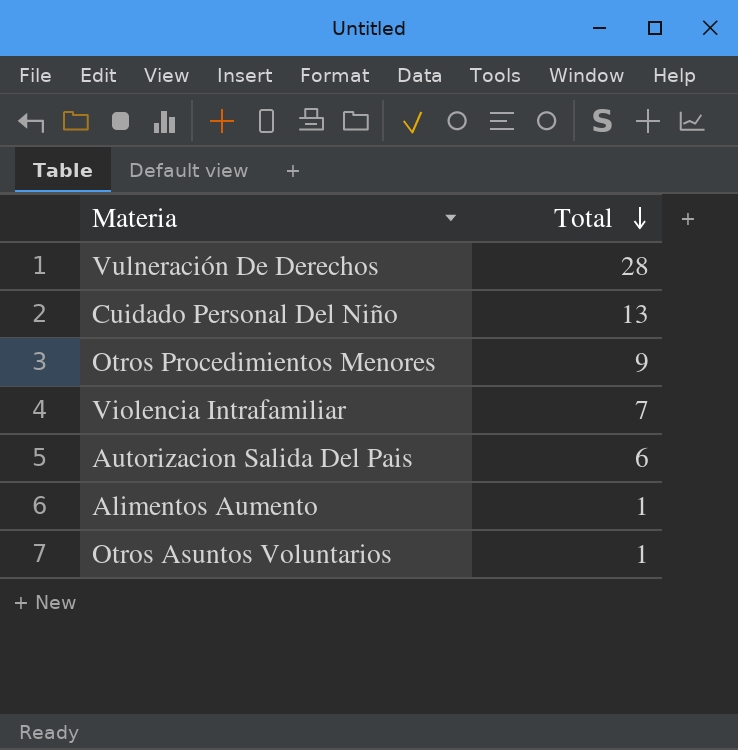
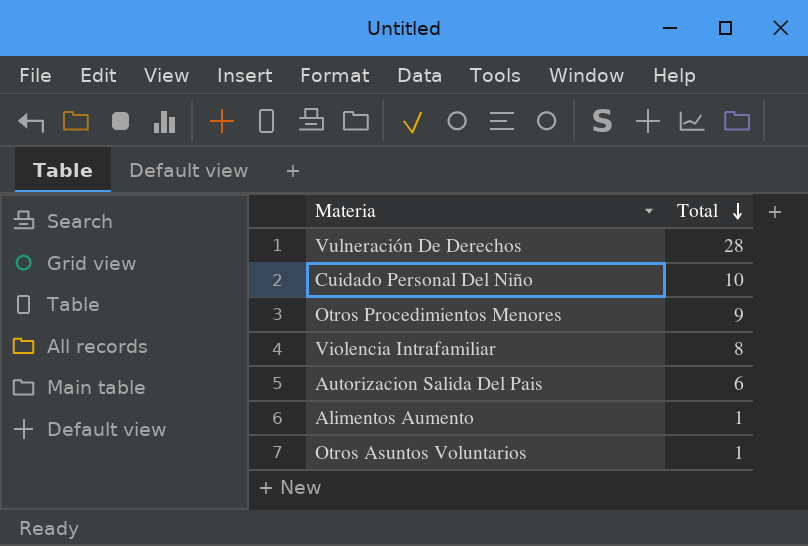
Cuidado Personal Del Niño | Total: 13 -> 10
Violencia Intrafamiliar | Total: 7 -> 8

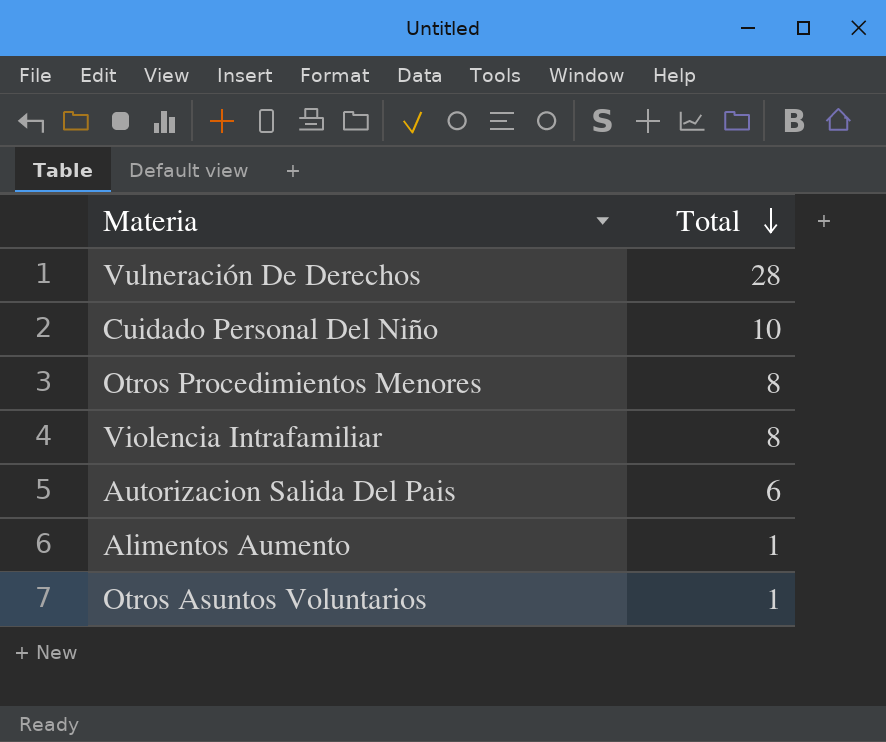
Otros Procedimientos Menores | Total: 9 -> 8

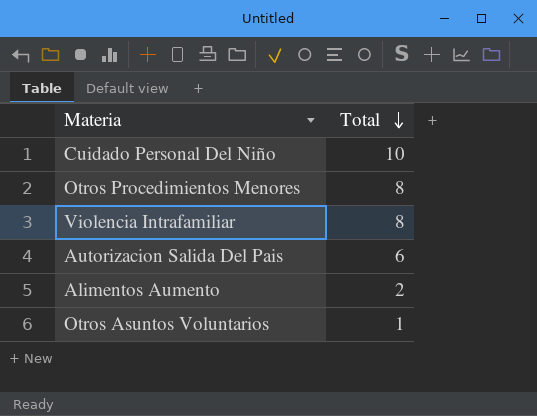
row Vulneración De Derechos: 28 -> none
Alimentos Aumento | Total: 1 -> 2

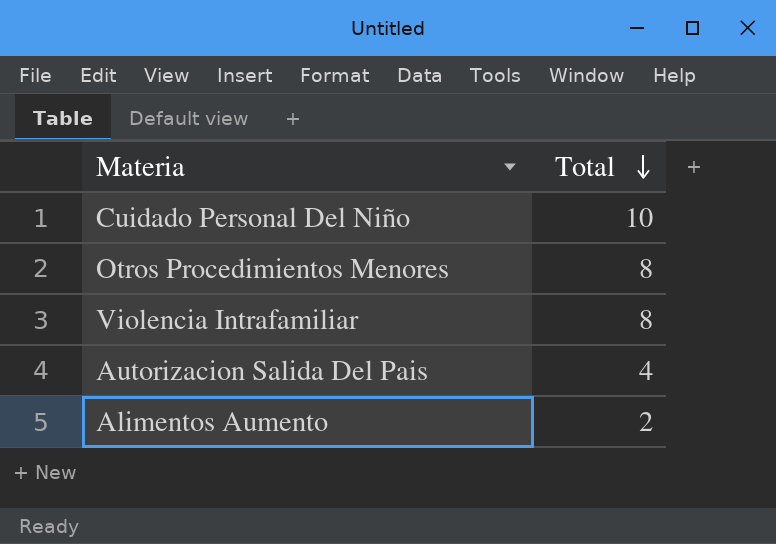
row Otros Asuntos Voluntarios: 1 -> none
Autorizacion Salida Del Pais | Total: 6 -> 4

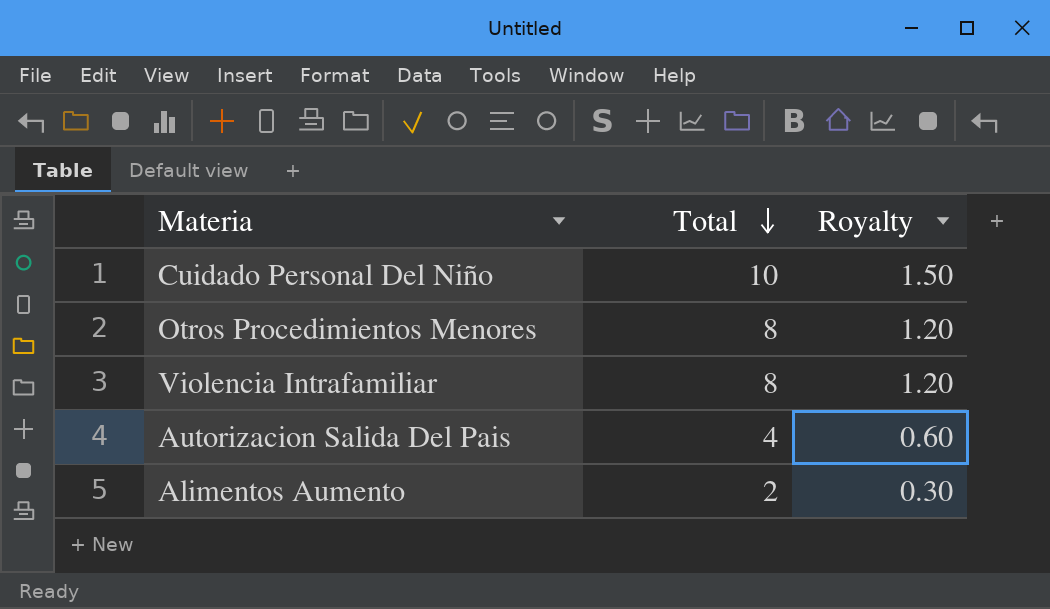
column Royalty | formula: none -> [Total] * 0.15

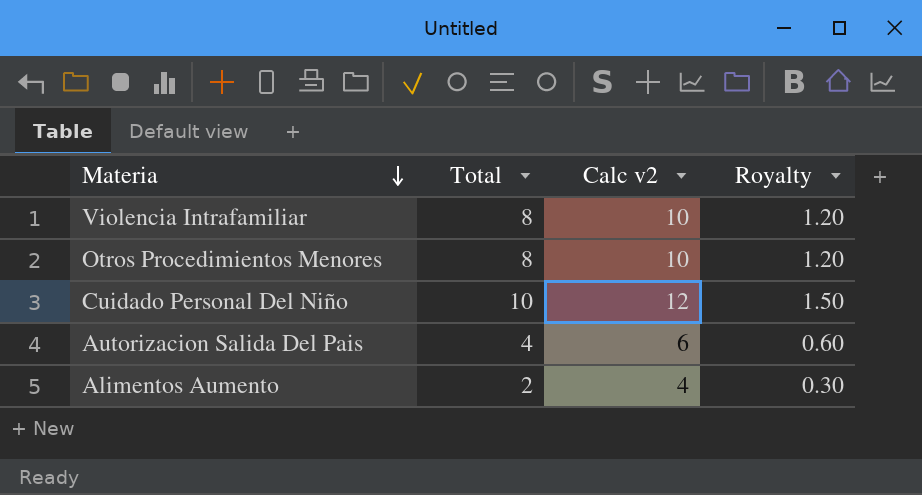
row order: Total descending -> Materia descending
column Calc v2 | formula: none -> [Total] + 2

